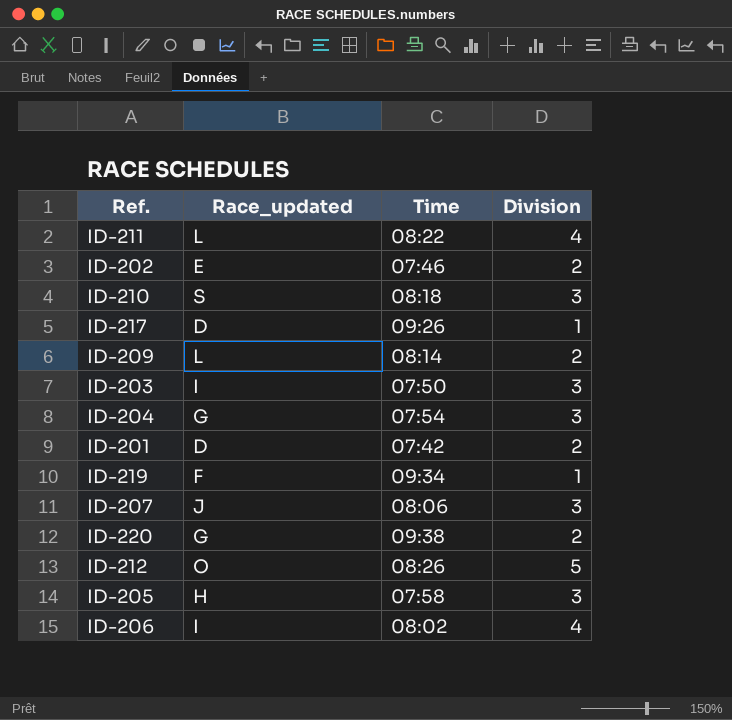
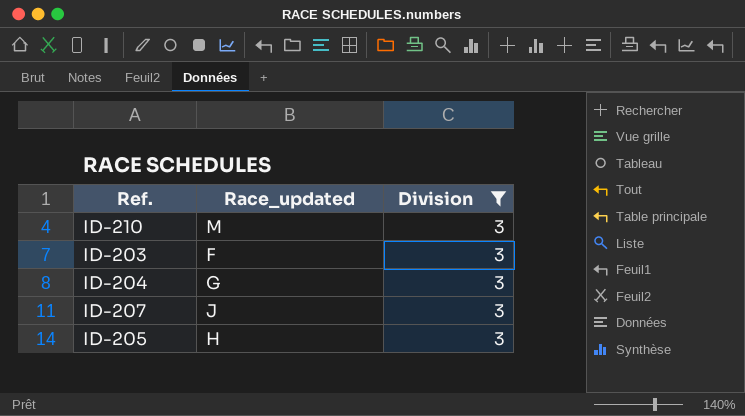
filter: none -> Division = 3
column Time | position: 3 -> none
ID-210 | Race_updated: S -> M
ID-203 | Race_updated: I -> F

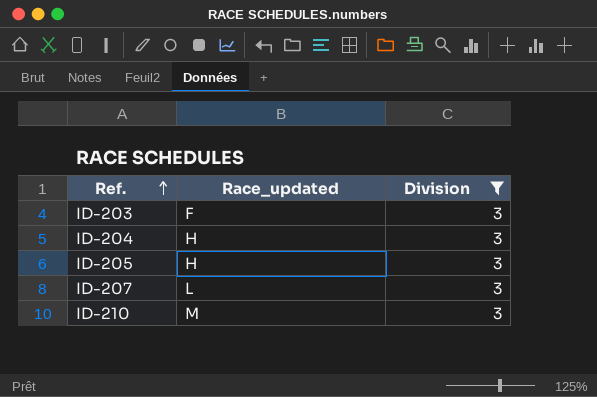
row order: none -> Ref. ascending
ID-204 | Race_updated: G -> H
ID-207 | Race_updated: J -> L

